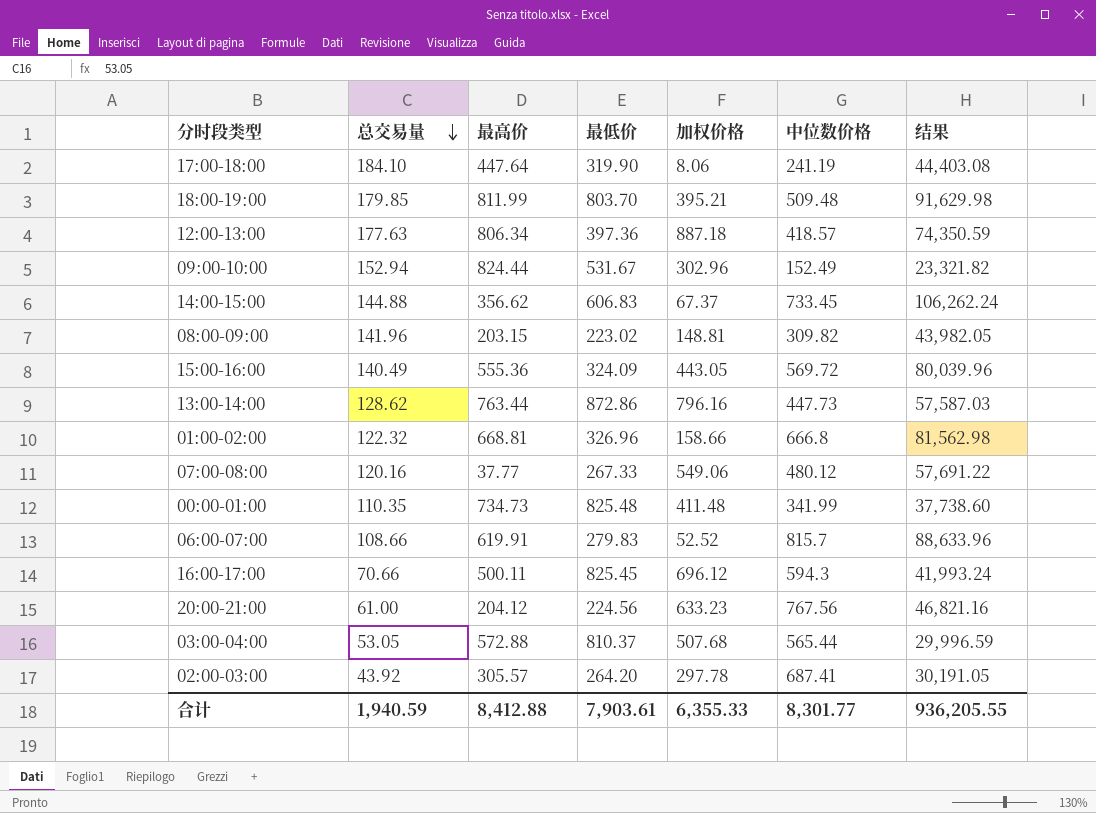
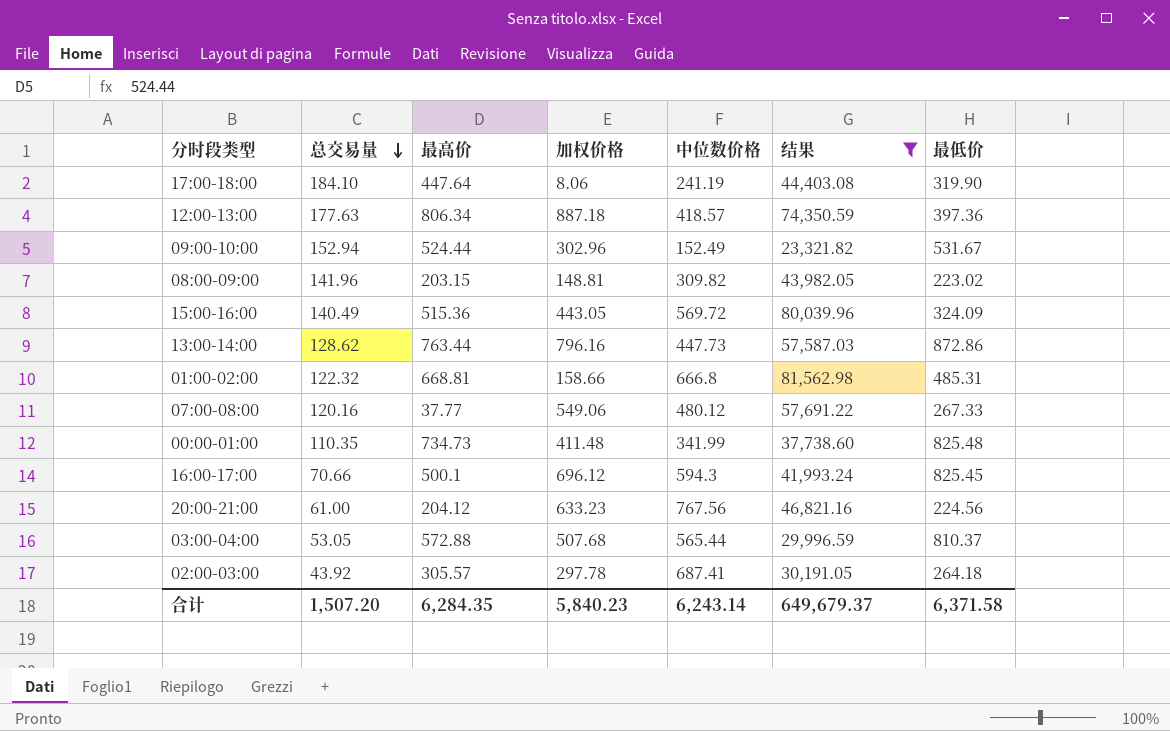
filter: none -> 结果 <= 81,562.98
column 最低价 | position: 4 -> 7
09:00-10:00 | 最高价: 824.44 -> 524.44
15:00-16:00 | 最高价: 555.36 -> 515.36
01:00-02:00 | 最低价: 326.96 -> 485.31
16:00-17:00 | 最高价: 500.11 -> 500.1
02:00-03:00 | 最低价: 264.20 -> 264.18
合计 | 总交易量: 1,940.59 -> 1,507.20
合计 | 最高价: 8,412.88 -> 6,284.35
合计 | 加权价格: 6,355.33 -> 5,840.23
合计 | 中位数价格: 8,301.77 -> 6,243.14
合计 | 结果: 936,205.55 -> 649,679.37
合计 | 最低价: 7,903.61 -> 6,371.58

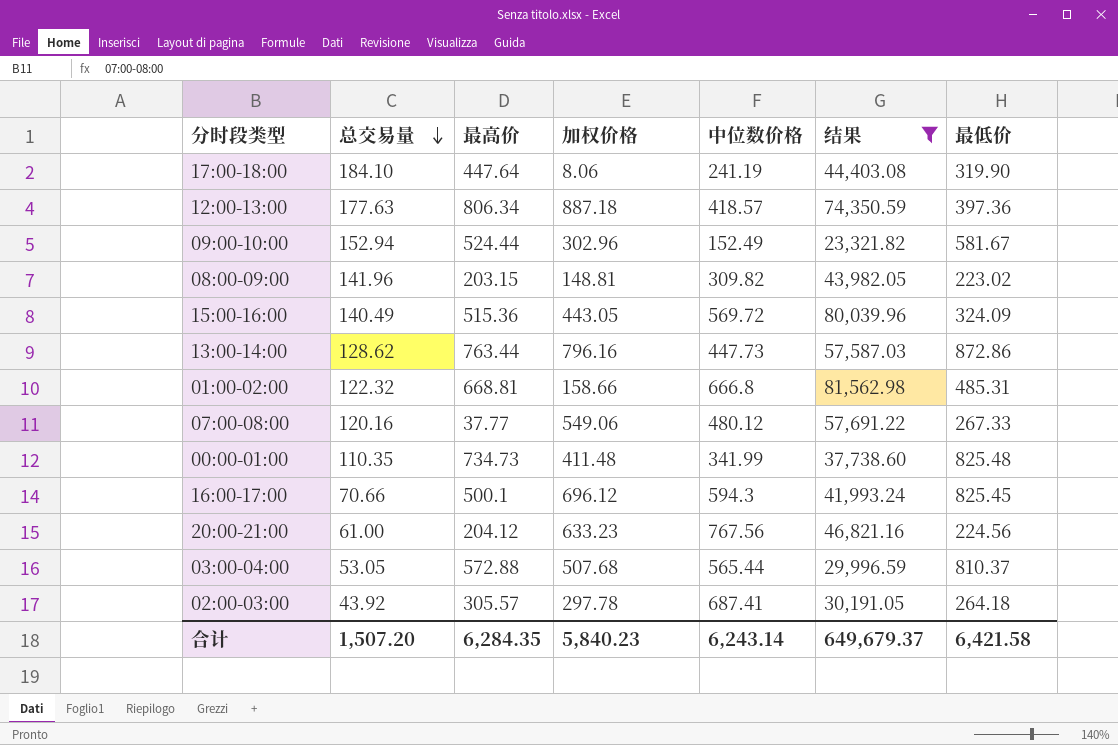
09:00-10:00 | 最低价: 531.67 -> 581.67
合计 | 最低价: 6,371.58 -> 6,421.58

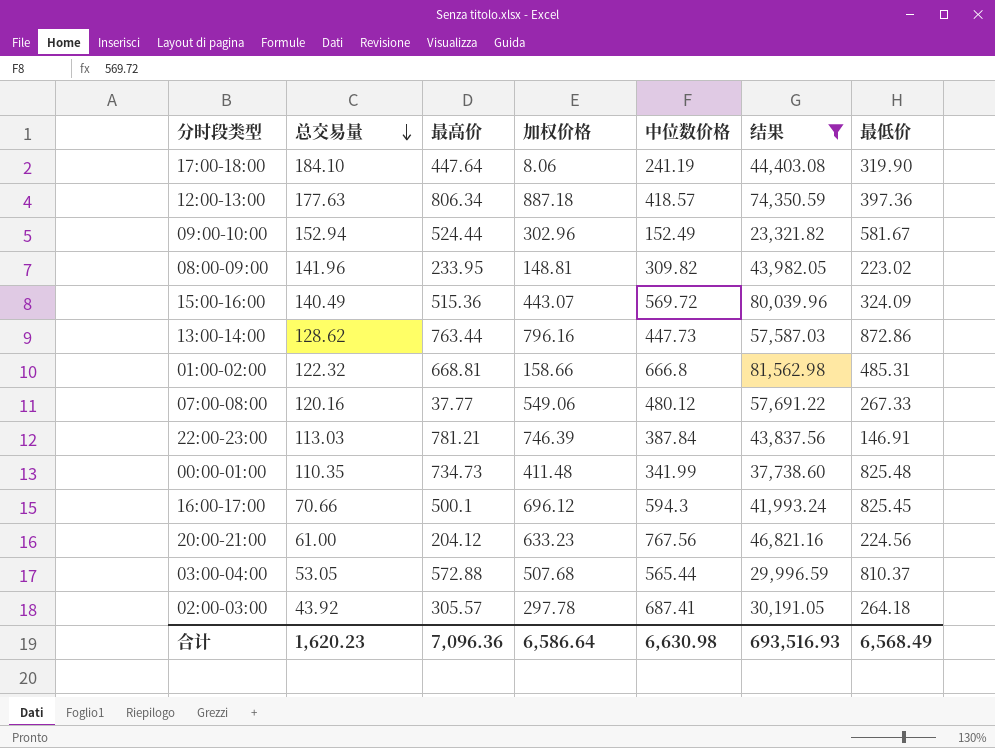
08:00-09:00 | 最高价: 203.15 -> 233.95
15:00-16:00 | 加权价格: 443.05 -> 443.07
row 22:00-23:00: none -> 113.03 | 781.21 | 746.39 | 387.84 | 43,837.56 | 146.91
合计 | 总交易量: 1,507.20 -> 1,620.23
合计 | 最高价: 6,284.35 -> 7,096.36
合计 | 加权价格: 5,840.23 -> 6,586.64
合计 | 中位数价格: 6,243.14 -> 6,630.98
合计 | 结果: 649,679.37 -> 693,516.93
合计 | 最低价: 6,421.58 -> 6,568.49

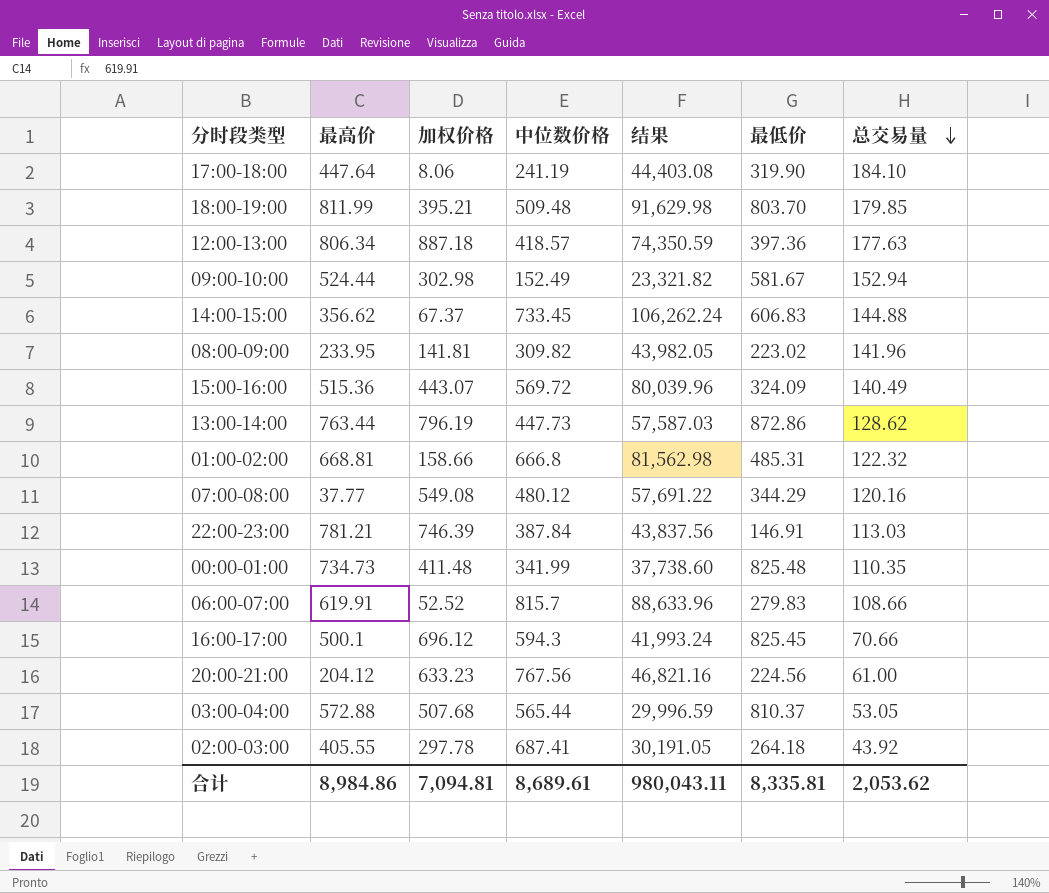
filter: 结果 <= 81,562.98 -> none
column 总交易量 | position: 2 -> 7
09:00-10:00 | 加权价格: 302.96 -> 302.98
08:00-09:00 | 加权价格: 148.81 -> 141.81
13:00-14:00 | 加权价格: 796.16 -> 796.19
07:00-08:00 | 加权价格: 549.06 -> 549.08
07:00-08:00 | 最低价: 267.33 -> 344.29
02:00-03:00 | 最高价: 305.57 -> 405.55
合计 | 最高价: 7,096.36 -> 8,984.86
合计 | 加权价格: 6,586.64 -> 7,094.81
合计 | 中位数价格: 6,630.98 -> 8,689.61
合计 | 结果: 693,516.93 -> 980,043.11
合计 | 最低价: 6,568.49 -> 8,335.81
合计 | 总交易量: 1,620.23 -> 2,053.62

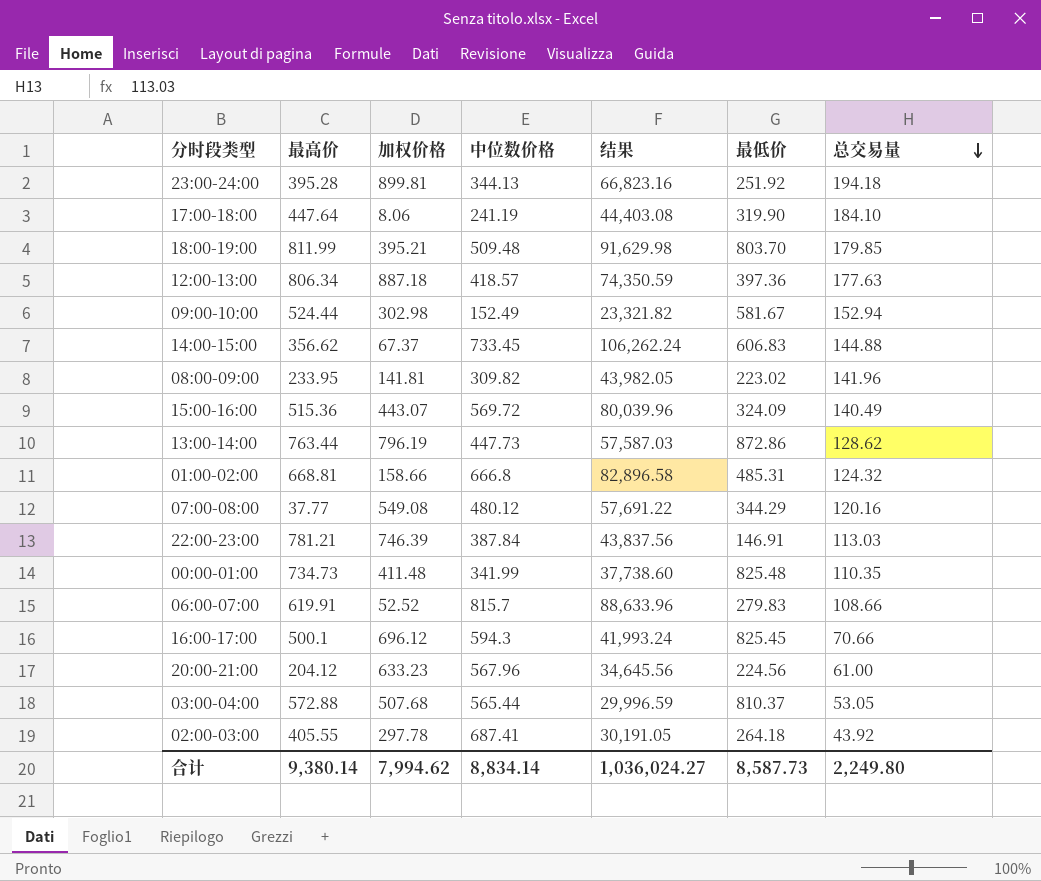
row 23:00-24:00: none -> 395.28 | 899.81 | 344.13 | 66,823.16 | 251.92 | 194.18
01:00-02:00 | 结果: 81,562.98 -> 82,896.58
01:00-02:00 | 总交易量: 122.32 -> 124.32
20:00-21:00 | 中位数价格: 767.56 -> 567.96
20:00-21:00 | 结果: 46,821.16 -> 34,645.56
合计 | 最高价: 8,984.86 -> 9,380.14
合计 | 加权价格: 7,094.81 -> 7,994.62
合计 | 中位数价格: 8,689.61 -> 8,834.14
合计 | 结果: 980,043.11 -> 1,036,024.27
合计 | 最低价: 8,335.81 -> 8,587.73
合计 | 总交易量: 2,053.62 -> 2,249.80

